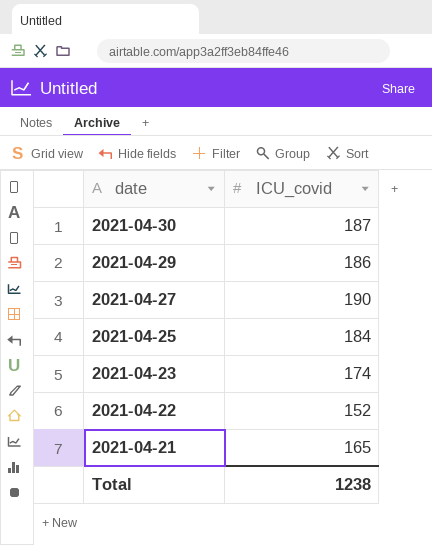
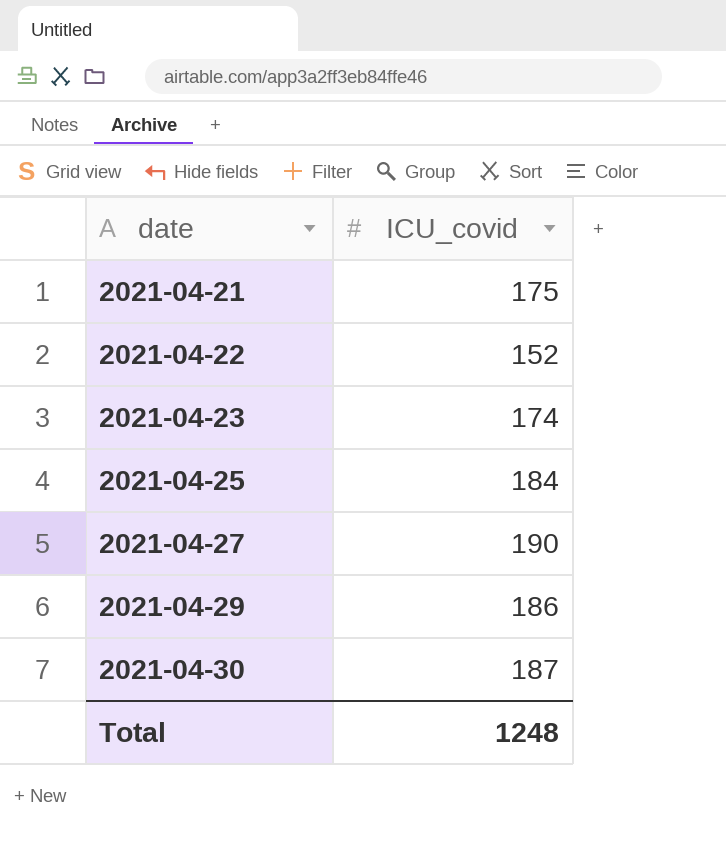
row order: date descending -> date ascending
2021-04-21 | ICU_covid: 165 -> 175
Total | ICU_covid: 1238 -> 1248

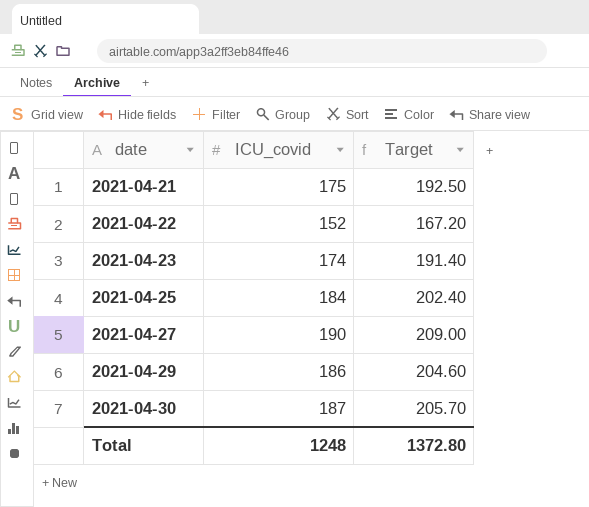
column Target | formula: none -> [ICU_covid] * 1.1

